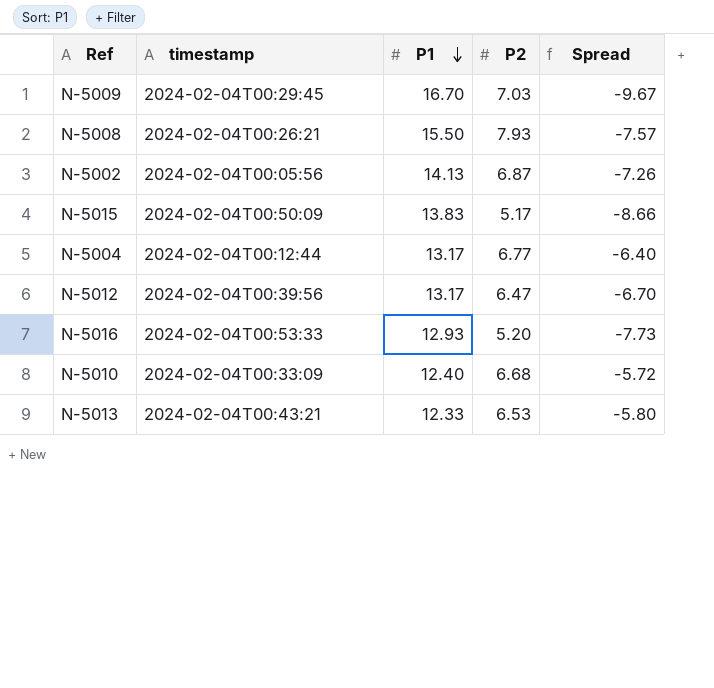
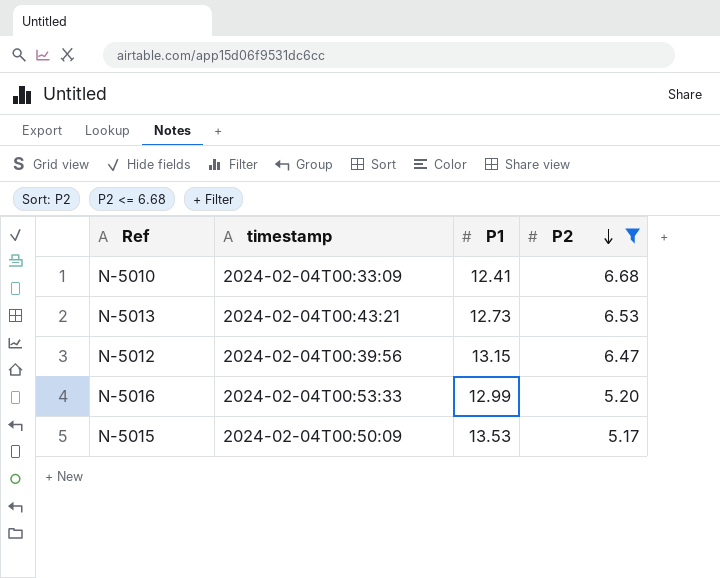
filter: none -> P2 <= 6.68
row order: P1 descending -> P2 descending
column Spread | formula: [P2] - [P1] -> none
N-5010 | P1: 12.40 -> 12.41
N-5013 | P1: 12.33 -> 12.73
N-5012 | P1: 13.17 -> 13.15
N-5016 | P1: 12.93 -> 12.99
N-5015 | P1: 13.83 -> 13.53

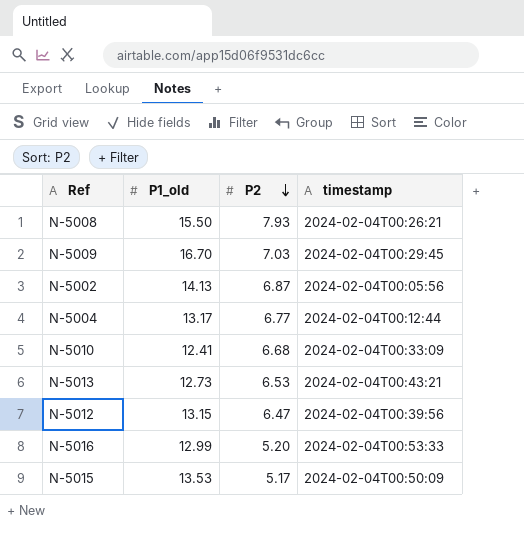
filter: P2 <= 6.68 -> none
column name: P1 -> P1_old
column timestamp | position: 2 -> 4

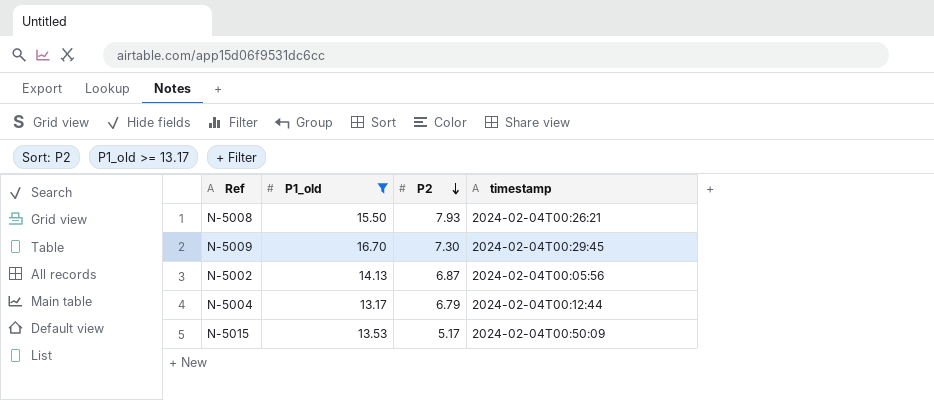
filter: none -> P1_old >= 13.17
N-5009 | P2: 7.03 -> 7.30
N-5004 | P2: 6.77 -> 6.79

